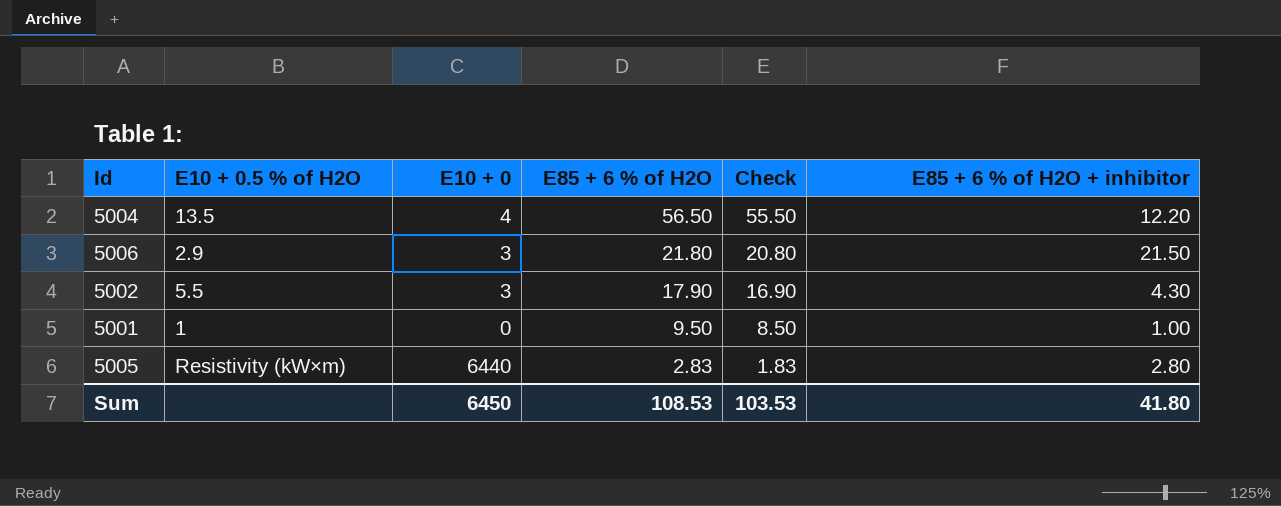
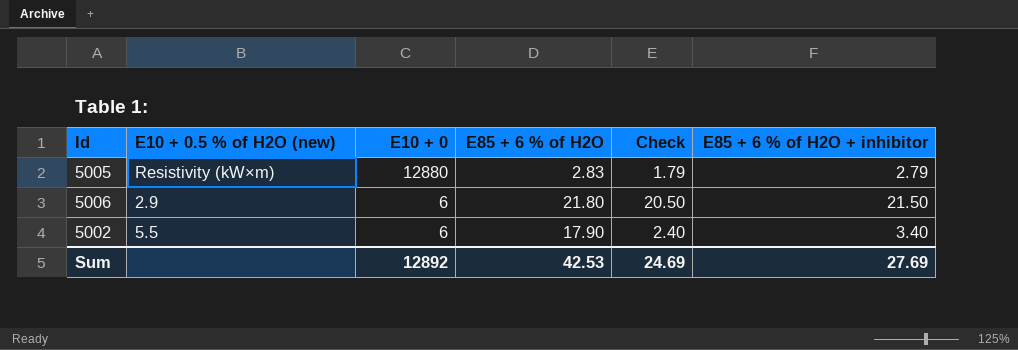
row order: E85 + 6 % of H2O descending -> E10 + 0 descending
column name: E10 + 0.5 % of H2O -> E10 + 0.5 % of H2O (new)
column Check | formula: [E85 + 6 % of H2O] - 1 -> [E85 + 6 % of H2O + inhibitor] - 1
row 5004: 13.5 | 4 | 56.50 | 55.50 | 12.20 -> none
row 5001: 1 | 0 | 9.50 | 8.50 | 1.00 -> none
5005 | E10 + 0: 6440 -> 12880
5005 | E85 + 6 % of H2O + inhibitor: 2.80 -> 2.79
5006 | E10 + 0: 3 -> 6
5002 | E10 + 0: 3 -> 6
5002 | E85 + 6 % of H2O + inhibitor: 4.30 -> 3.40
Sum | E10 + 0: 6450 -> 12892
Sum | E85 + 6 % of H2O: 108.53 -> 42.53
Sum | Check: 103.53 -> 24.69
Sum | E85 + 6 % of H2O + inhibitor: 41.80 -> 27.69

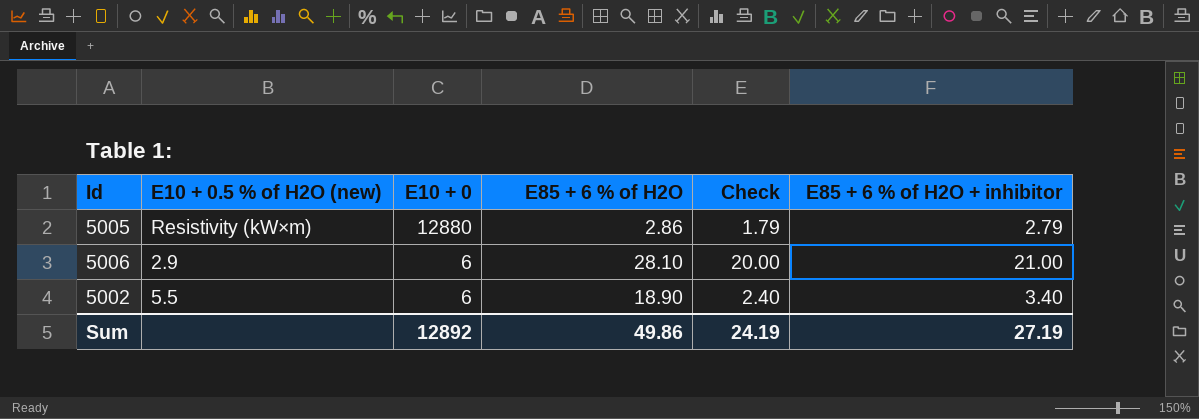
5005 | E85 + 6 % of H2O: 2.83 -> 2.86
5006 | E85 + 6 % of H2O: 21.80 -> 28.10
5006 | Check: 20.50 -> 20.00
5006 | E85 + 6 % of H2O + inhibitor: 21.50 -> 21.00
5002 | E85 + 6 % of H2O: 17.90 -> 18.90
Sum | E85 + 6 % of H2O: 42.53 -> 49.86
Sum | Check: 24.69 -> 24.19
Sum | E85 + 6 % of H2O + inhibitor: 27.69 -> 27.19

